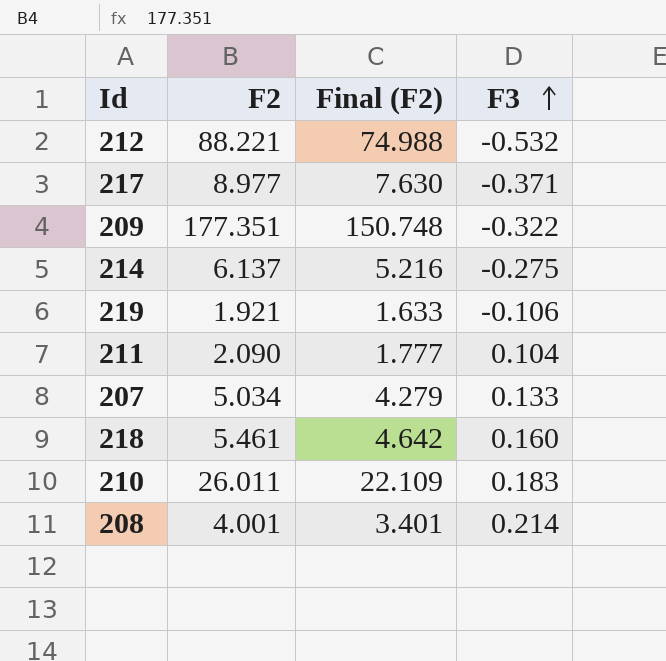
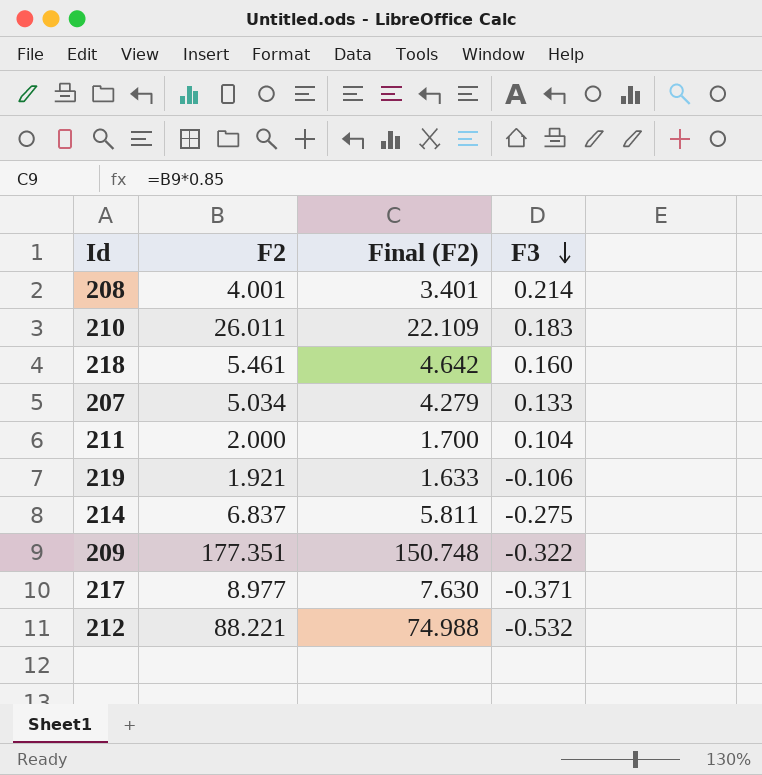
row order: F3 ascending -> F3 descending
211 | F2: 2.090 -> 2.000
211 | Final (F2): 1.777 -> 1.700
214 | F2: 6.137 -> 6.837
214 | Final (F2): 5.216 -> 5.811

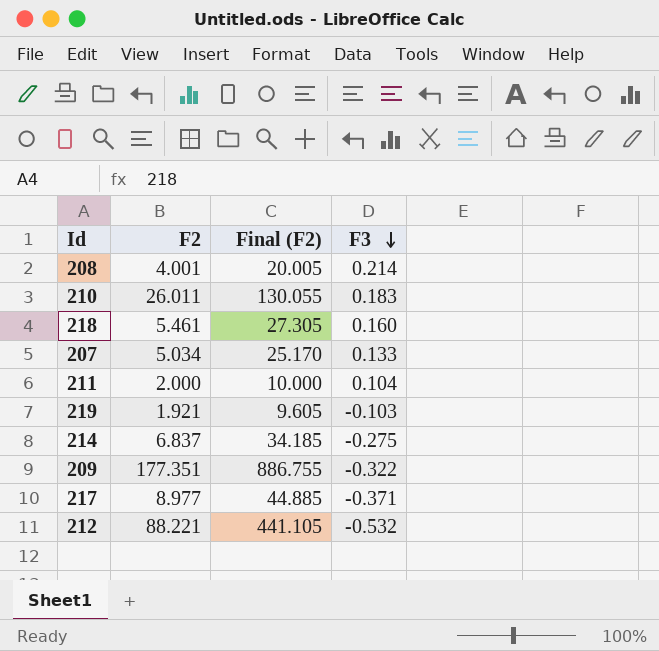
column Final (F2) | formula: [F2] * 0.85 -> [F2] * 5
219 | F3: -0.106 -> -0.103

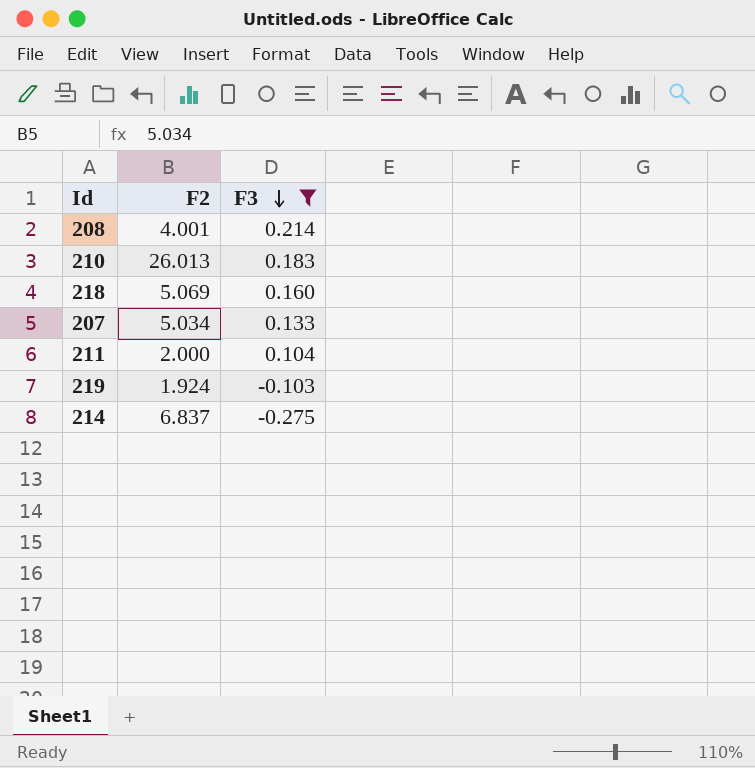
filter: none -> F3 >= -0.275
column Final (F2) | formula: [F2] * 5 -> none
210 | F2: 26.011 -> 26.013
218 | F2: 5.461 -> 5.069
219 | F2: 1.921 -> 1.924

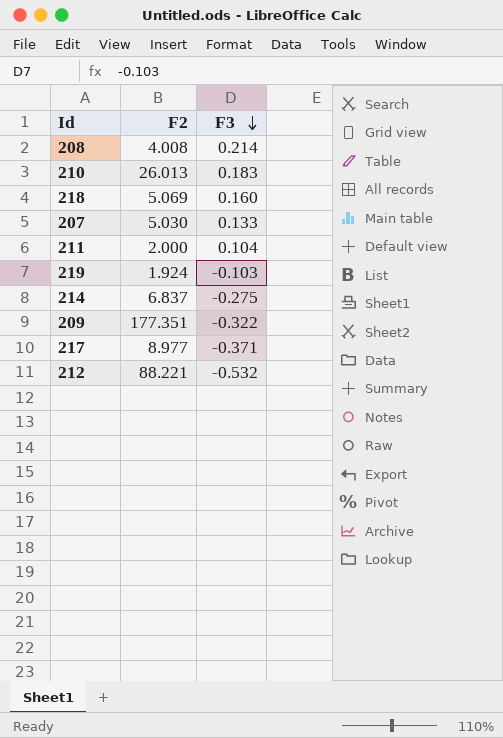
filter: F3 >= -0.275 -> none
208 | F2: 4.001 -> 4.008
207 | F2: 5.034 -> 5.030

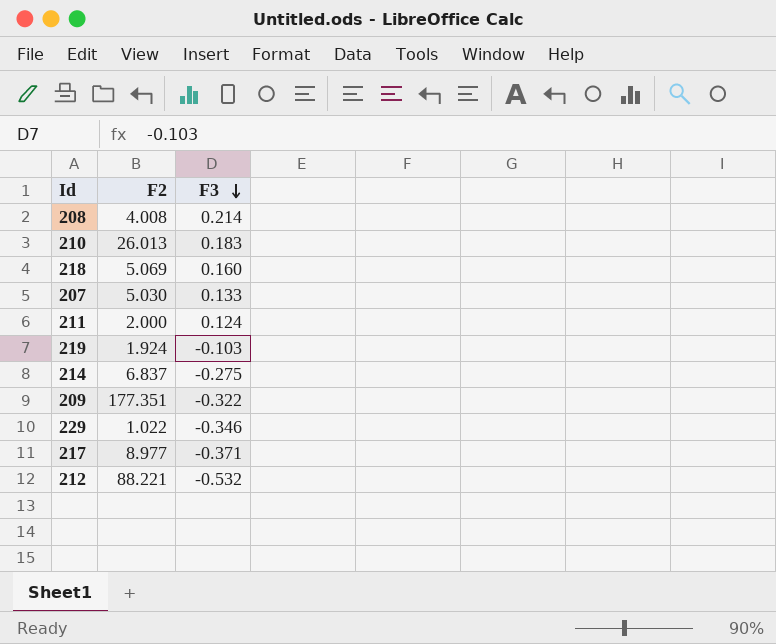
211 | F3: 0.104 -> 0.124
row 229: none -> 1.022 | -0.346

